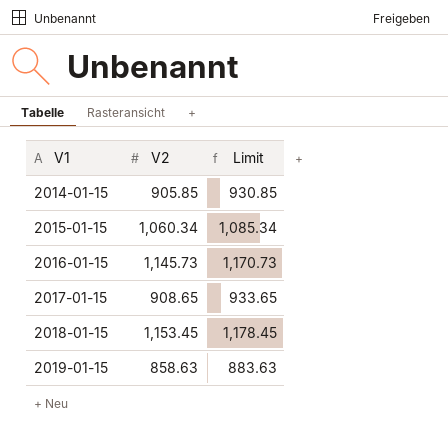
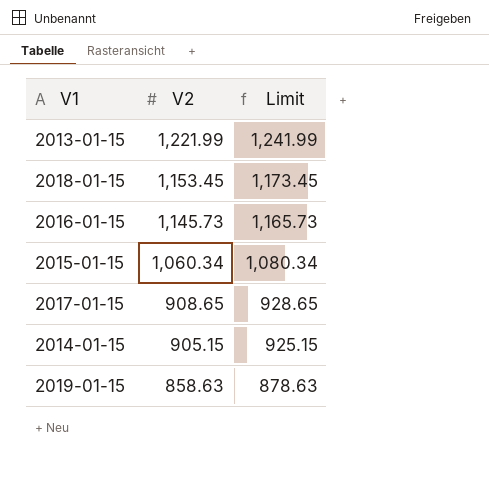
row order: V1 ascending -> V2 descending
column Limit | formula: [V2] + 25 -> [V2] + 20
row 2013-01-15: none -> 1,221.99 | 1,241.99
2014-01-15 | V2: 905.85 -> 905.15

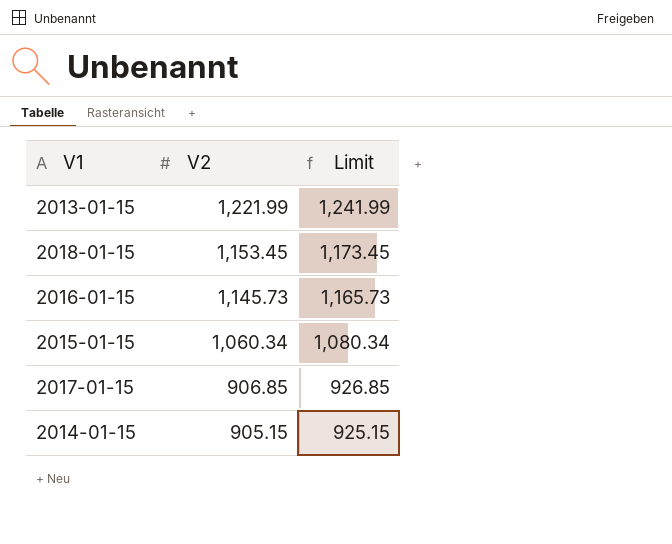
row 2019-01-15: 858.63 | 878.63 -> none
2017-01-15 | V2: 908.65 -> 906.85
2017-01-15 | Limit: 928.65 -> 926.85

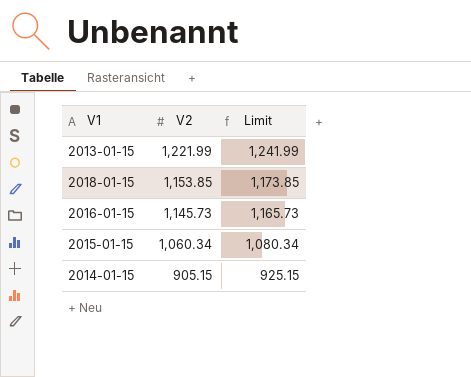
row 2017-01-15: 906.85 | 926.85 -> none
2018-01-15 | V2: 1,153.45 -> 1,153.85
2018-01-15 | Limit: 1,173.45 -> 1,173.85

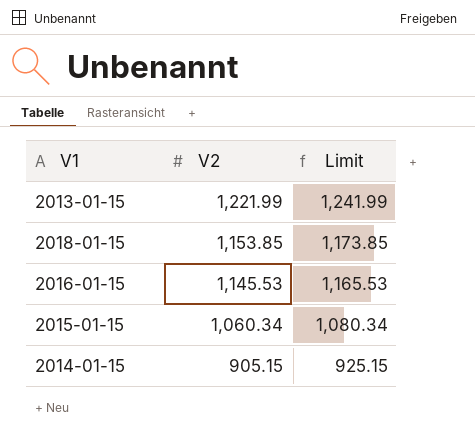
2016-01-15 | V2: 1,145.73 -> 1,145.53
2016-01-15 | Limit: 1,165.73 -> 1,165.53

